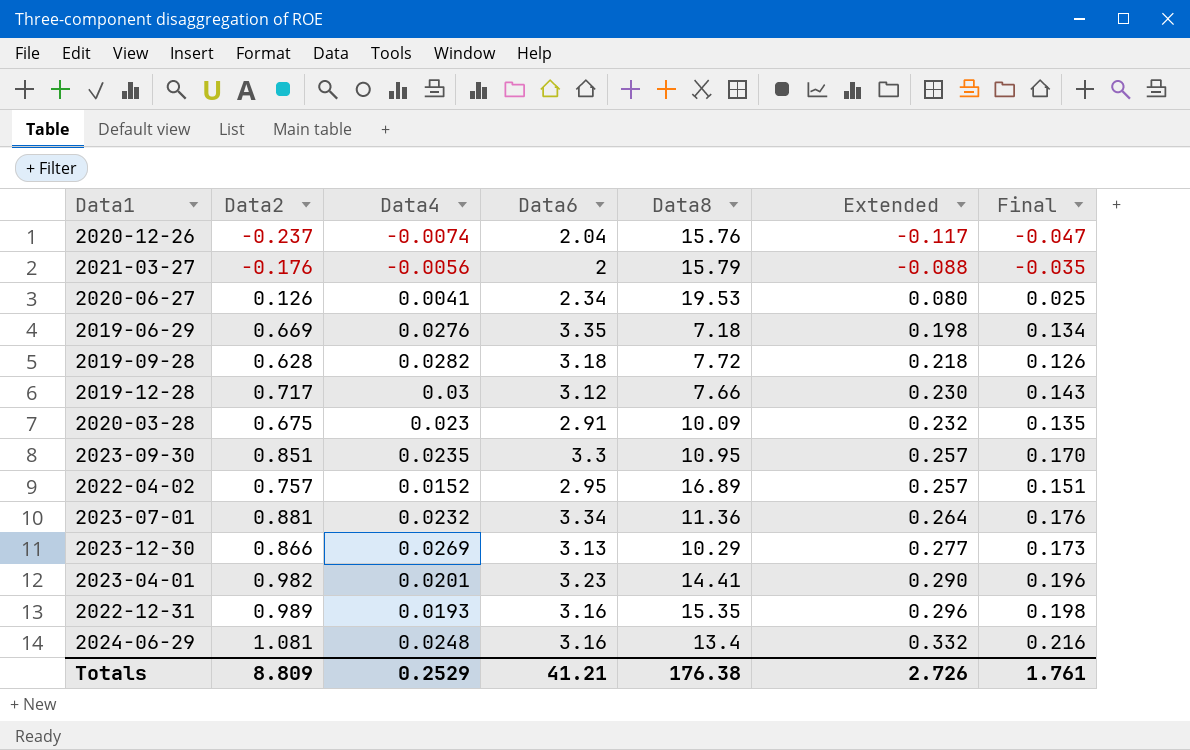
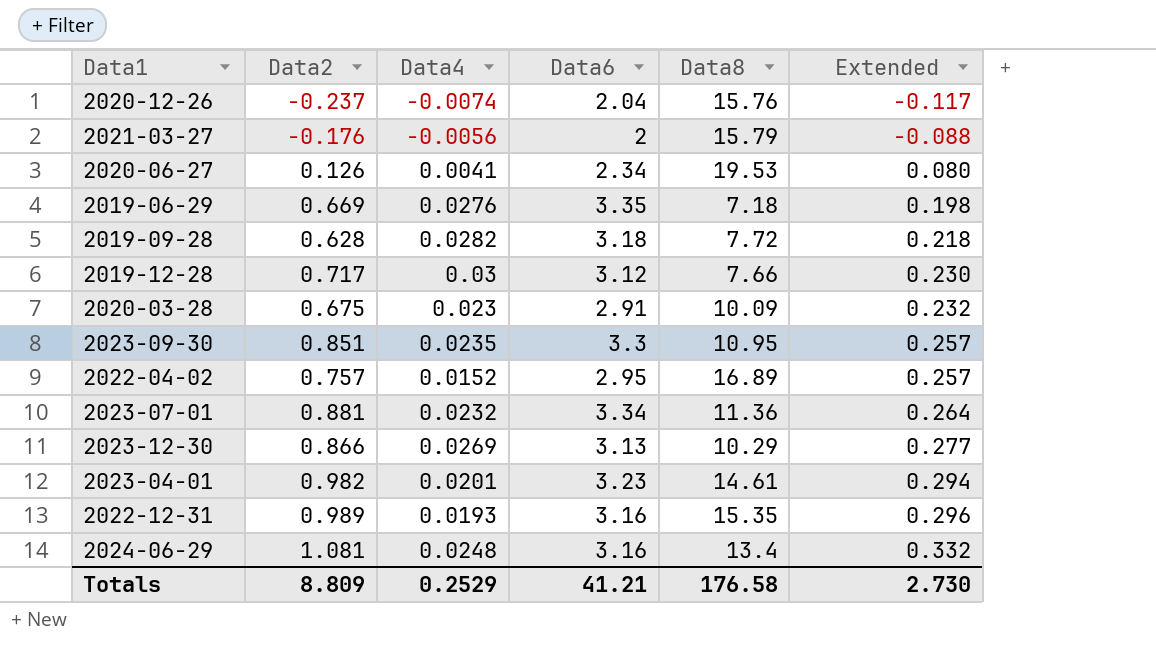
column Final | formula: [Data2] * 0.2 -> none
2023-04-01 | Data8: 14.41 -> 14.61
2023-04-01 | Extended: 0.290 -> 0.294
Totals | Data8: 176.38 -> 176.58
Totals | Extended: 2.726 -> 2.730

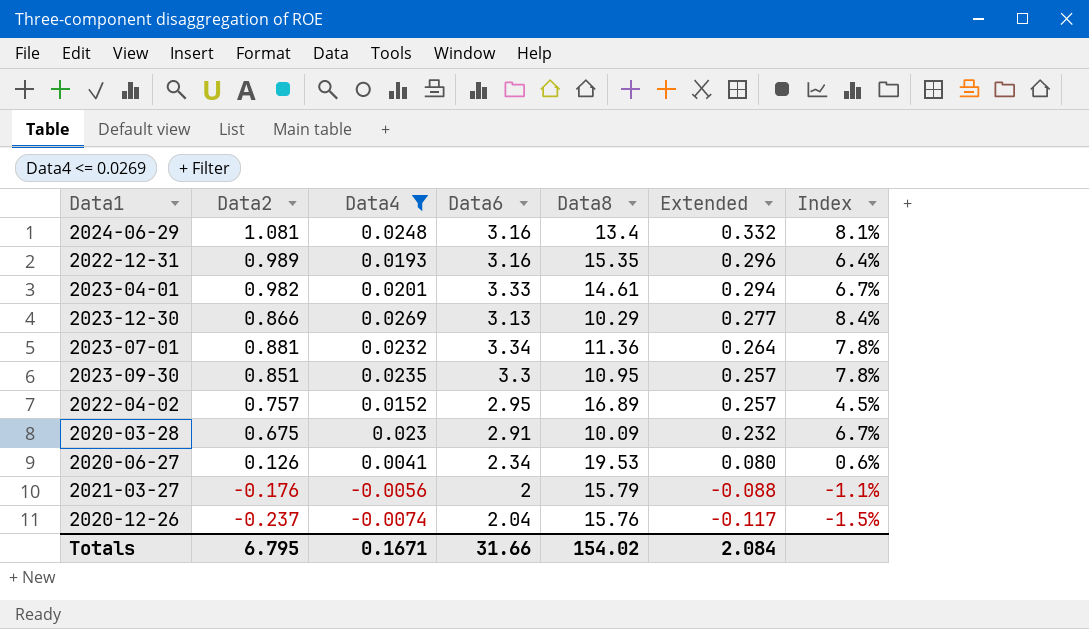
filter: none -> Data4 <= 0.0269
row order: Extended ascending -> Extended descending
column Index | formula: none -> [Data2] / [Data8]
2023-04-01 | Data6: 3.23 -> 3.33
Totals | Data2: 8.809 -> 6.795
Totals | Data4: 0.2529 -> 0.1671
Totals | Data6: 41.21 -> 31.66
Totals | Data8: 176.58 -> 154.02
Totals | Extended: 2.730 -> 2.084

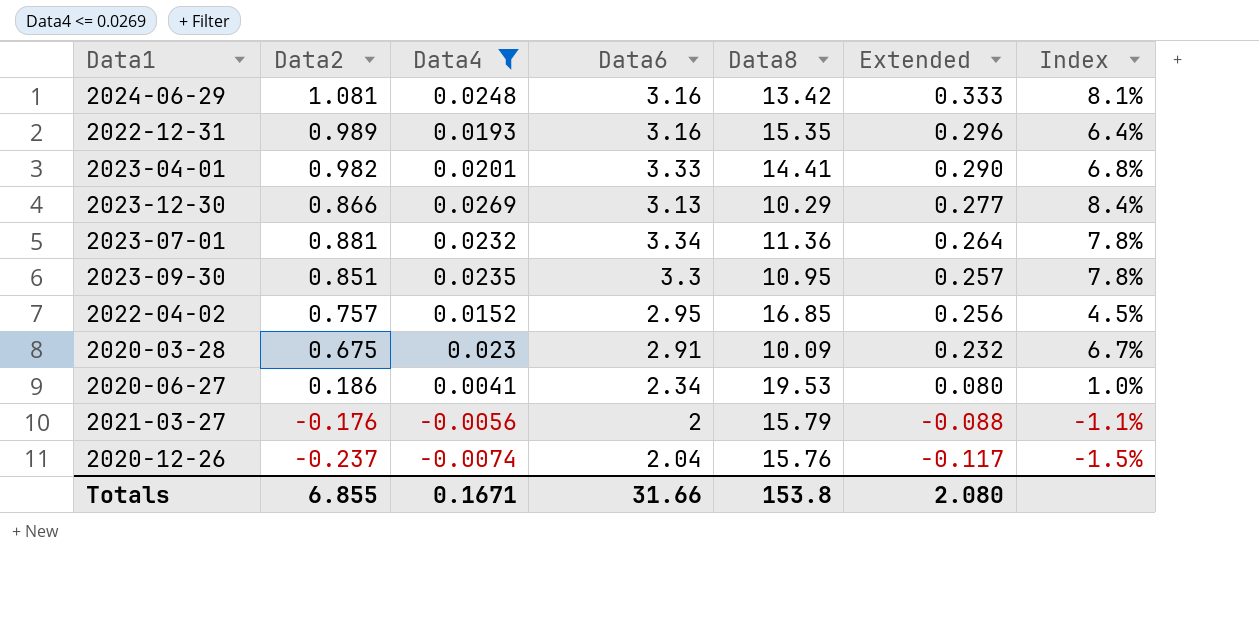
2024-06-29 | Data8: 13.4 -> 13.42
2024-06-29 | Extended: 0.332 -> 0.333
2023-04-01 | Data8: 14.61 -> 14.41
2023-04-01 | Extended: 0.294 -> 0.290
2023-04-01 | Index: 6.7% -> 6.8%
2022-04-02 | Data8: 16.89 -> 16.85
2022-04-02 | Extended: 0.257 -> 0.256
2020-06-27 | Data2: 0.126 -> 0.186
2020-06-27 | Index: 0.6% -> 1.0%
Totals | Data2: 6.795 -> 6.855
Totals | Data8: 154.02 -> 153.8
Totals | Extended: 2.084 -> 2.080

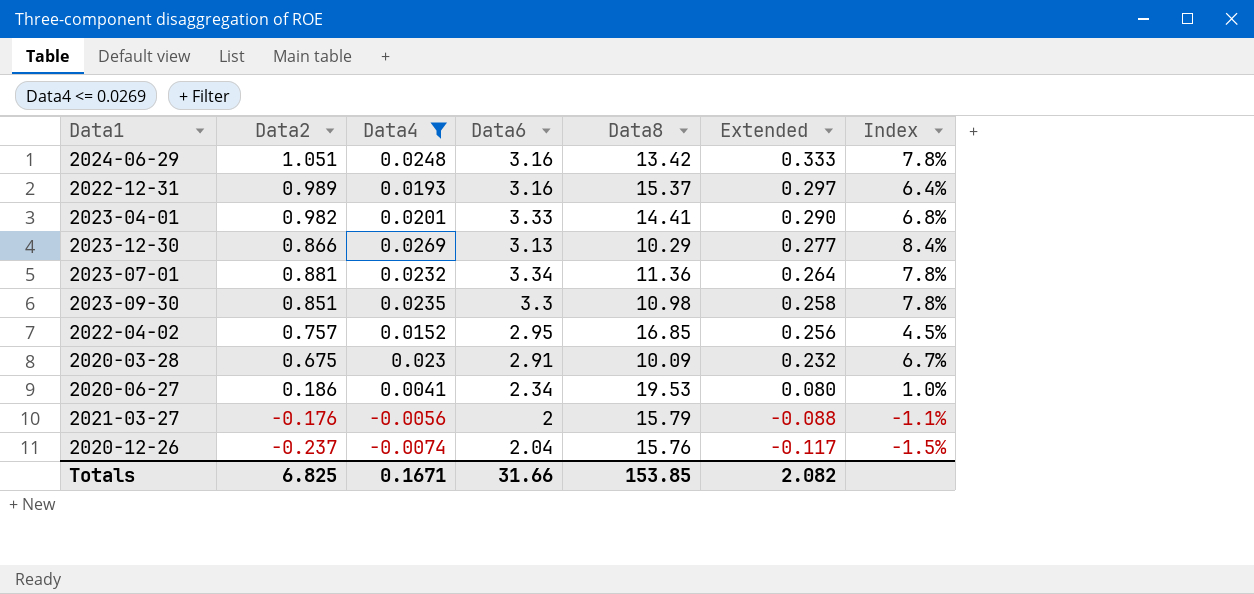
2024-06-29 | Data2: 1.081 -> 1.051
2024-06-29 | Index: 8.1% -> 7.8%
2022-12-31 | Data8: 15.35 -> 15.37
2022-12-31 | Extended: 0.296 -> 0.297
2023-09-30 | Data8: 10.95 -> 10.98
2023-09-30 | Extended: 0.257 -> 0.258
Totals | Data2: 6.855 -> 6.825
Totals | Data8: 153.8 -> 153.85
Totals | Extended: 2.080 -> 2.082

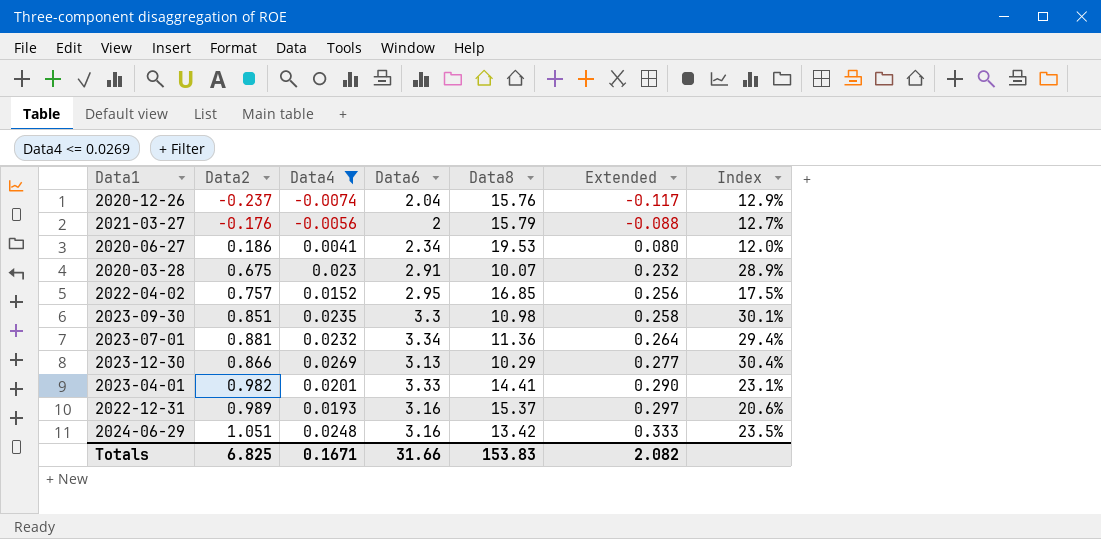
row order: Extended descending -> Extended ascending
column Index | formula: [Data2] / [Data8] -> [Data6] / [Data8]
2020-03-28 | Data8: 10.09 -> 10.07
Totals | Data8: 153.85 -> 153.83

